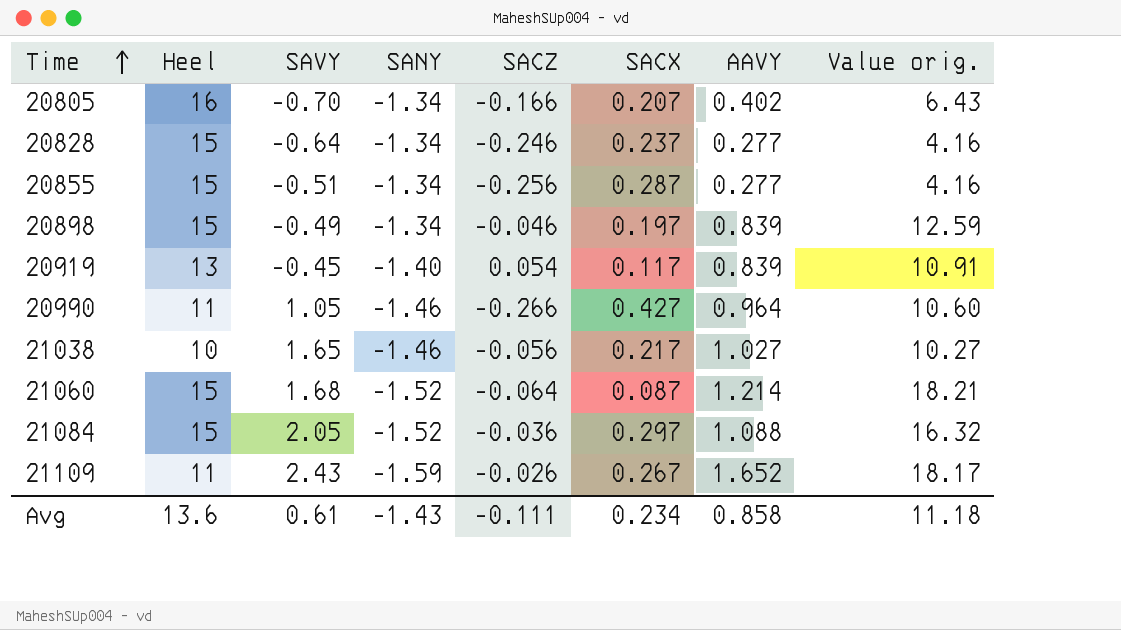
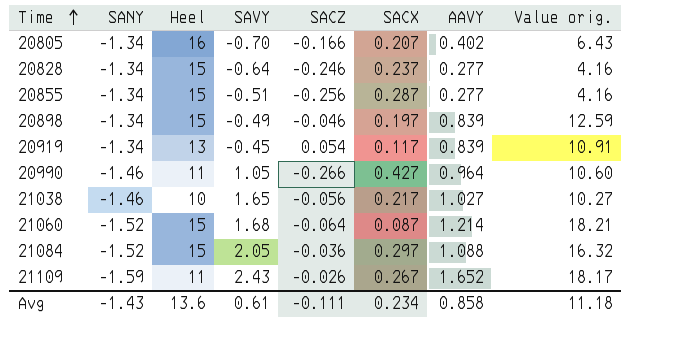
column SANY | position: 4 -> 2
20919 | SANY: -1.40 -> -1.34

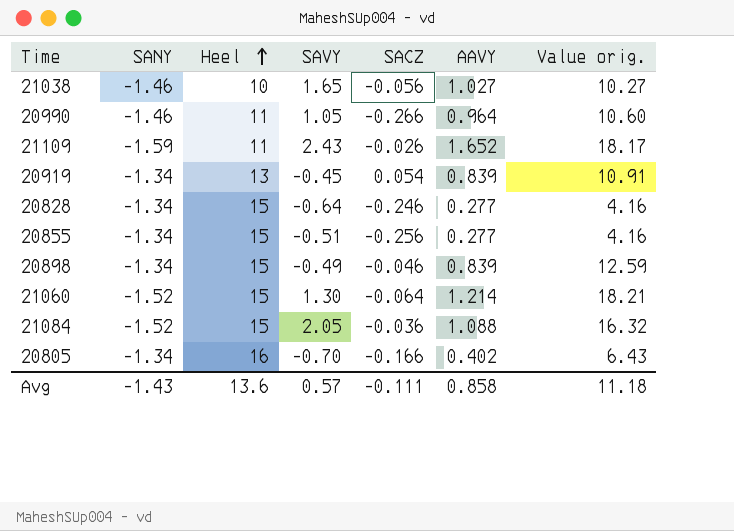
row order: Time ascending -> Heel ascending
column SACX | position: 6 -> none
21060 | SAVY: 1.68 -> 1.30
Avg | SAVY: 0.61 -> 0.57

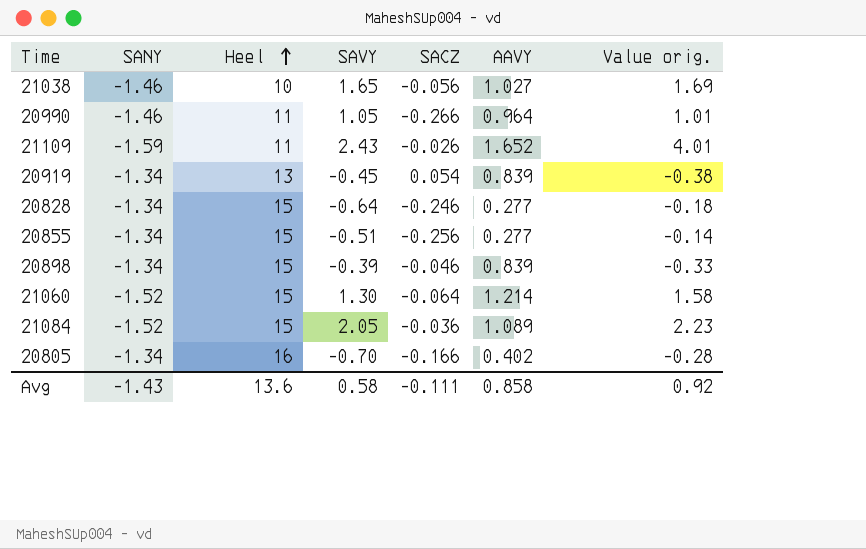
column Value orig. | formula: [Heel] * [AAVY] -> [SAVY] * [AAVY]
20898 | SAVY: -0.49 -> -0.39
21084 | AAVY: 1.088 -> 1.089
Avg | SAVY: 0.57 -> 0.58
Avg | Value orig.: 11.18 -> 0.92

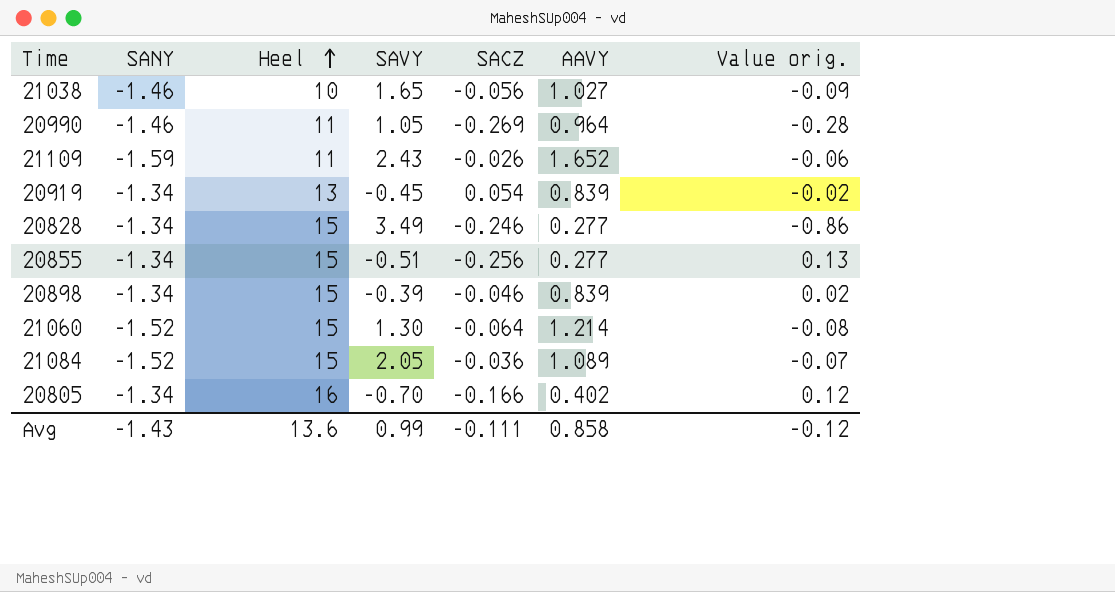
column Value orig. | formula: [SAVY] * [AAVY] -> [SAVY] * [SACZ]
20990 | SACZ: -0.266 -> -0.269
20828 | SAVY: -0.64 -> 3.49
Avg | SAVY: 0.58 -> 0.99
Avg | Value orig.: 0.92 -> -0.12

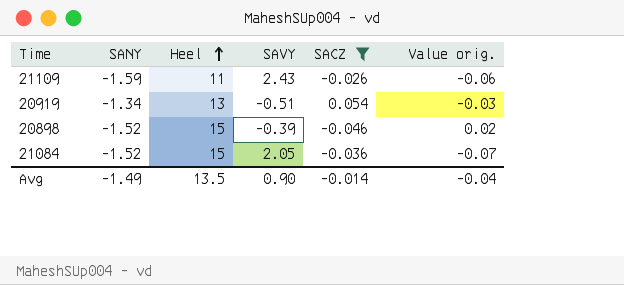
filter: none -> SACZ >= -0.046
column AAVY | position: 6 -> none
20919 | SAVY: -0.45 -> -0.51
20919 | Value orig.: -0.02 -> -0.03
20898 | SANY: -1.34 -> -1.52
Avg | SANY: -1.43 -> -1.49
Avg | Heel: 13.6 -> 13.5
Avg | SAVY: 0.99 -> 0.90
Avg | SACZ: -0.111 -> -0.014
Avg | Value orig.: -0.12 -> -0.04

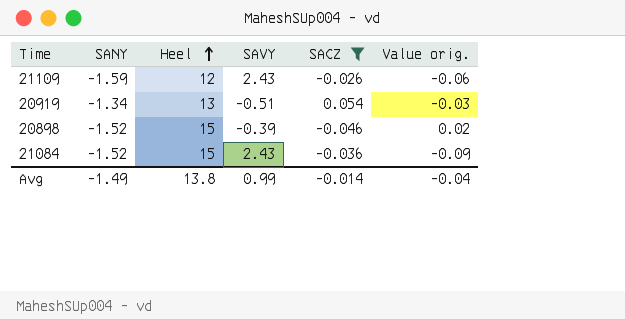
21109 | Heel: 11 -> 12
21084 | SAVY: 2.05 -> 2.43
21084 | Value orig.: -0.07 -> -0.09
Avg | Heel: 13.5 -> 13.8
Avg | SAVY: 0.90 -> 0.99

